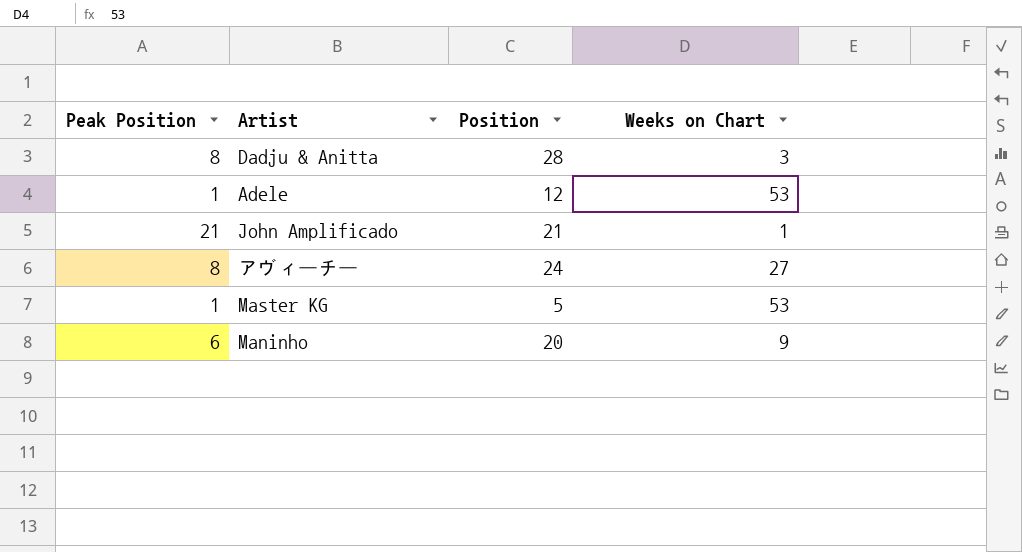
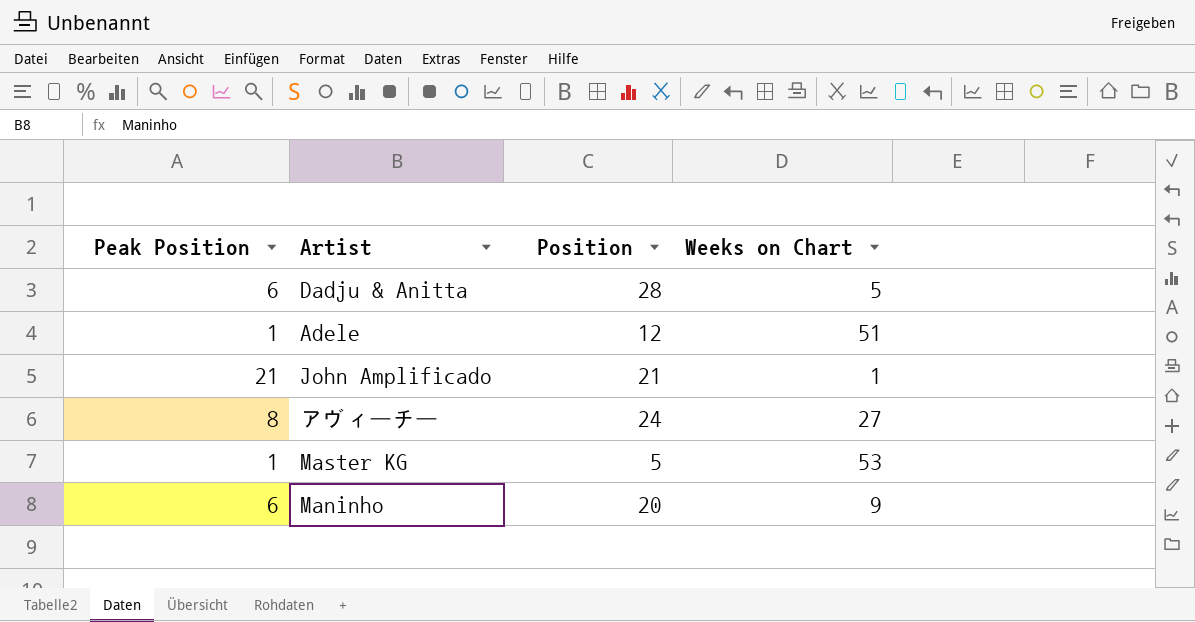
Dadju & Anitta | Peak Position: 8 -> 6
Dadju & Anitta | Weeks on Chart: 3 -> 5
Adele | Weeks on Chart: 53 -> 51

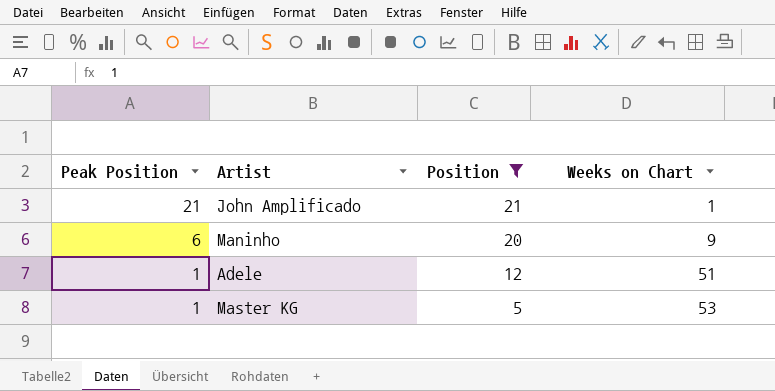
filter: none -> Position <= 21
row order: none -> Peak Position descending

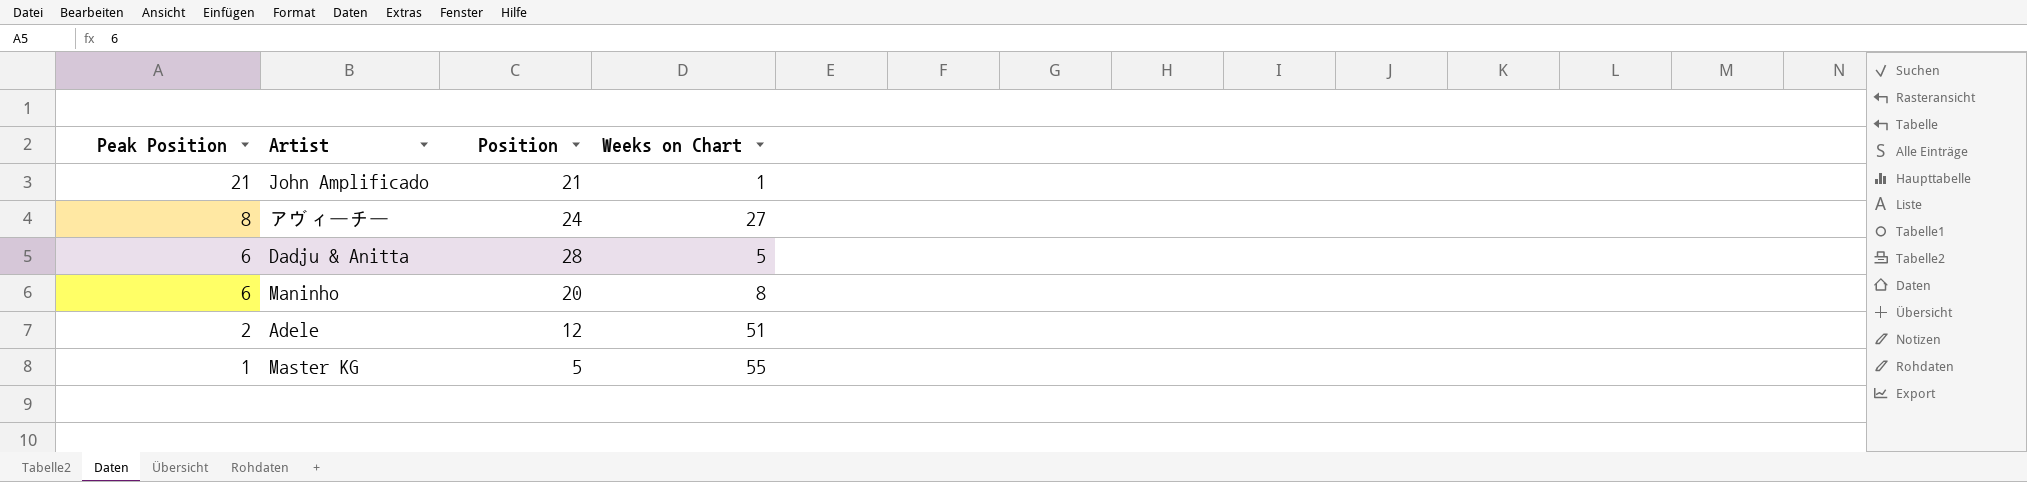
filter: Position <= 21 -> none
Maninho | Weeks on Chart: 9 -> 8
Adele | Peak Position: 1 -> 2
Master KG | Weeks on Chart: 53 -> 55

